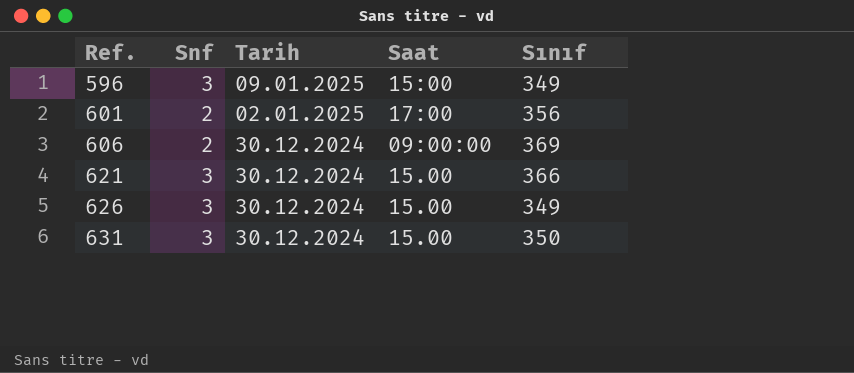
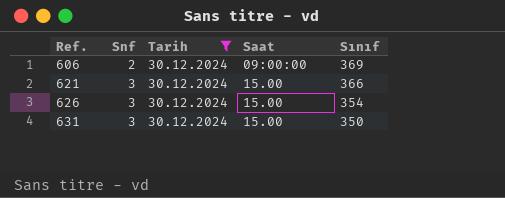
filter: none -> Tarih = 30.12.2024
626 | Sınıf: 349 -> 354

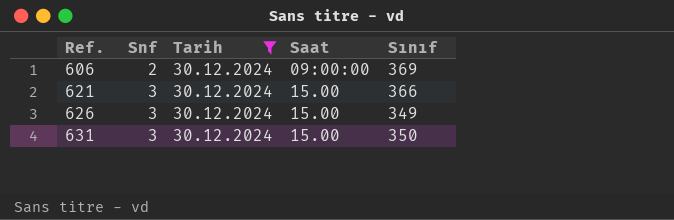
626 | Sınıf: 354 -> 349

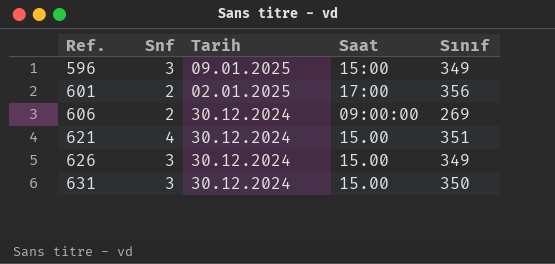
filter: Tarih = 30.12.2024 -> none
606 | Sınıf: 369 -> 269
621 | Snf: 3 -> 4
621 | Sınıf: 366 -> 351

